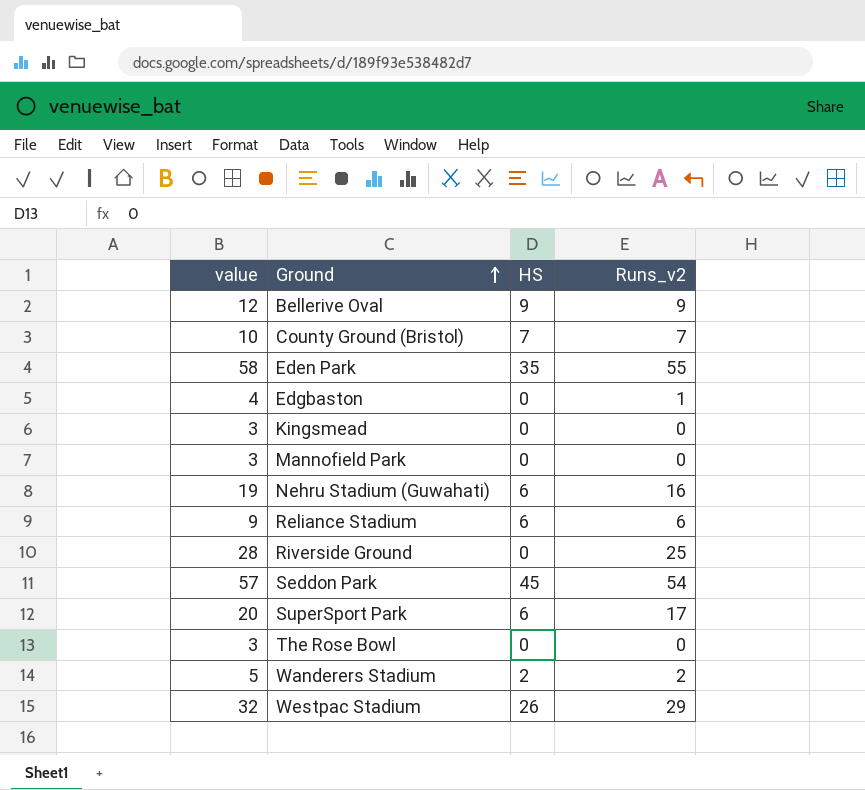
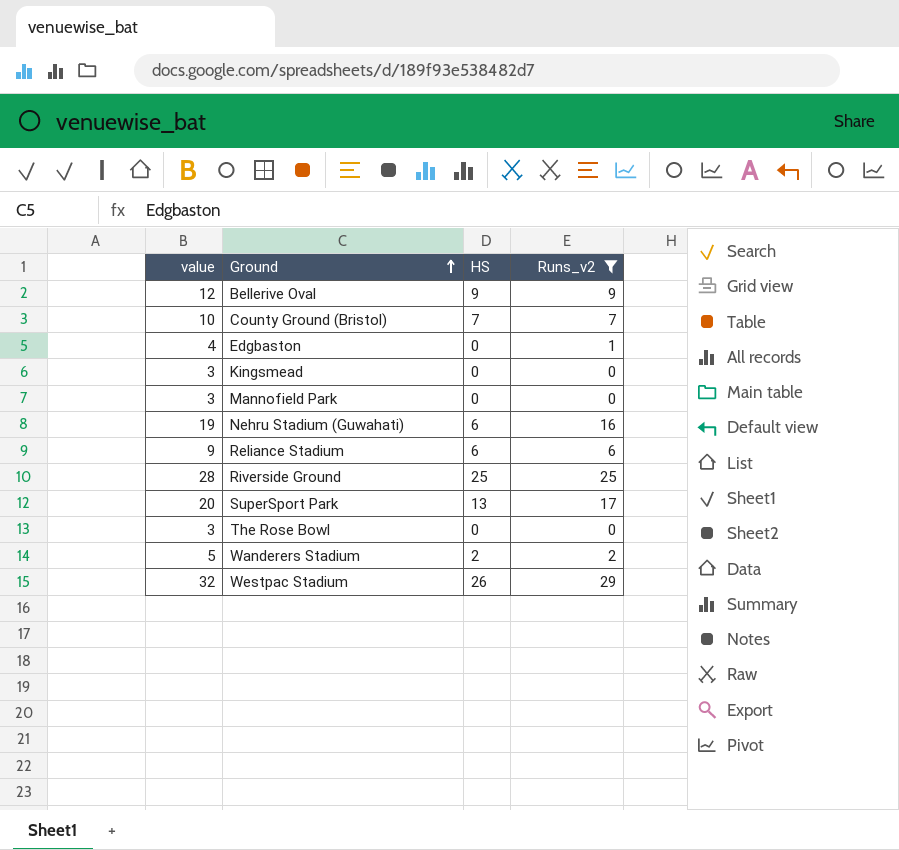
filter: none -> Runs_v2 <= 29
Riverside Ground | HS: 0 -> 25
SuperSport Park | HS: 6 -> 13

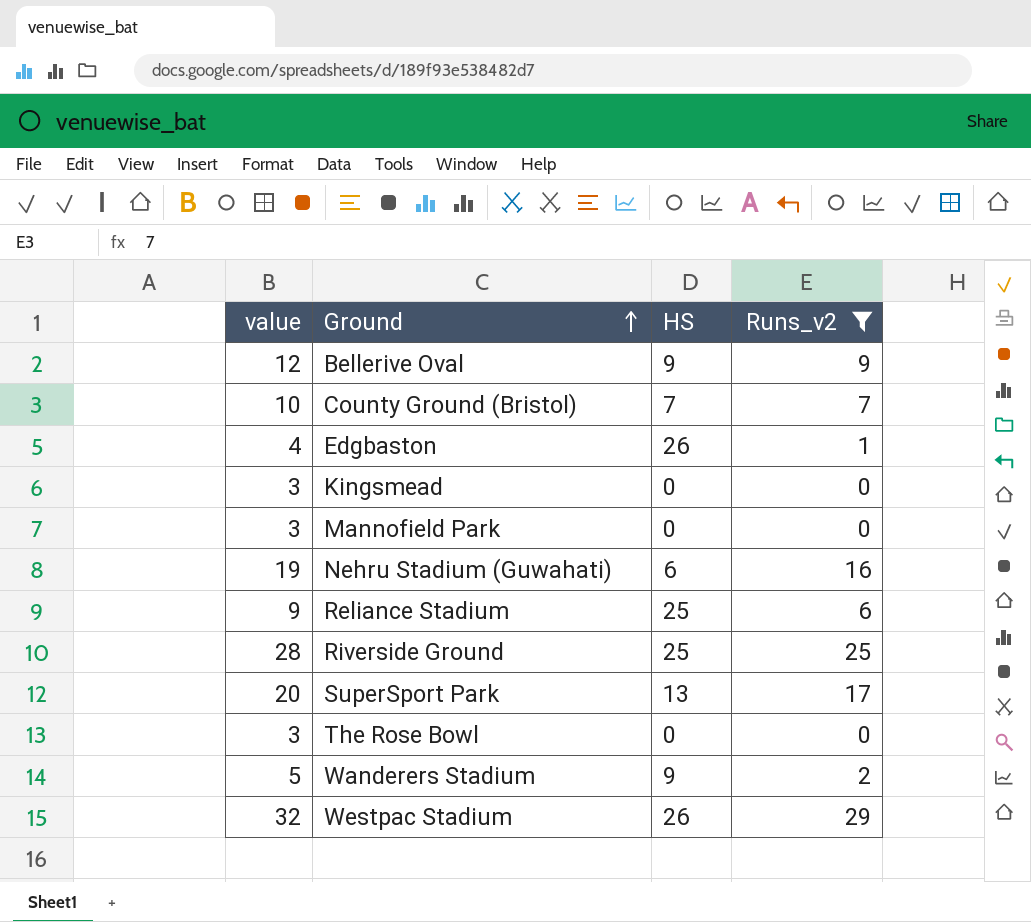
Edgbaston | HS: 0 -> 26
Reliance Stadium | HS: 6 -> 25
Wanderers Stadium | HS: 2 -> 9

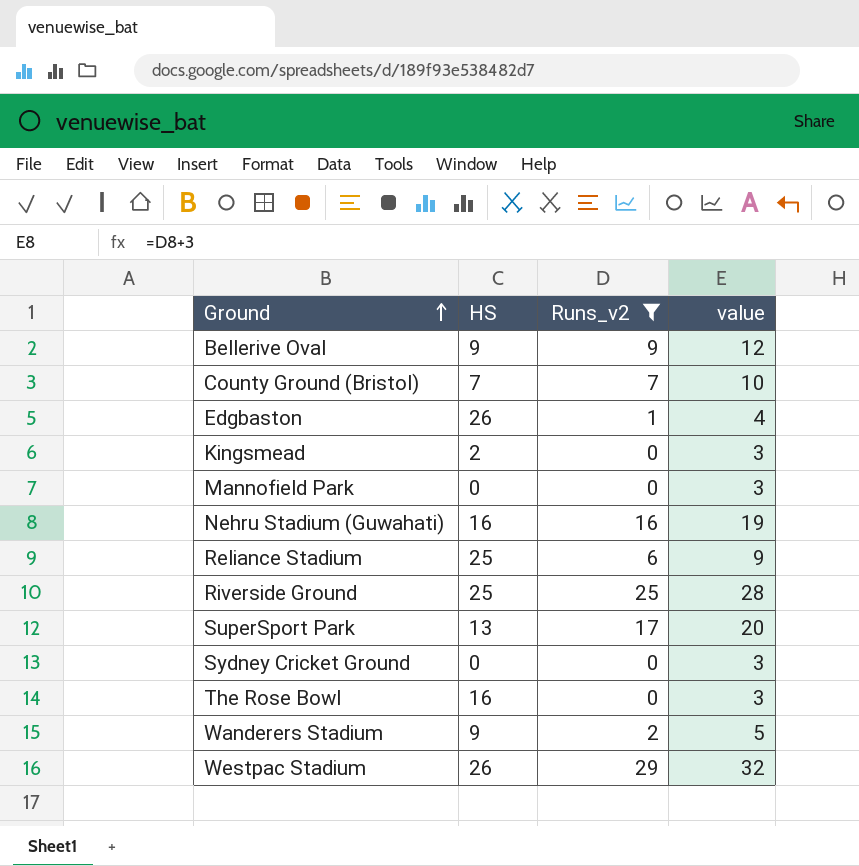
column value | position: 1 -> 4
Kingsmead | HS: 0 -> 2
Nehru Stadium (Guwahati) | HS: 6 -> 16
row Sydney Cricket Ground: none -> 0 | 0 | 3
The Rose Bowl | HS: 0 -> 16

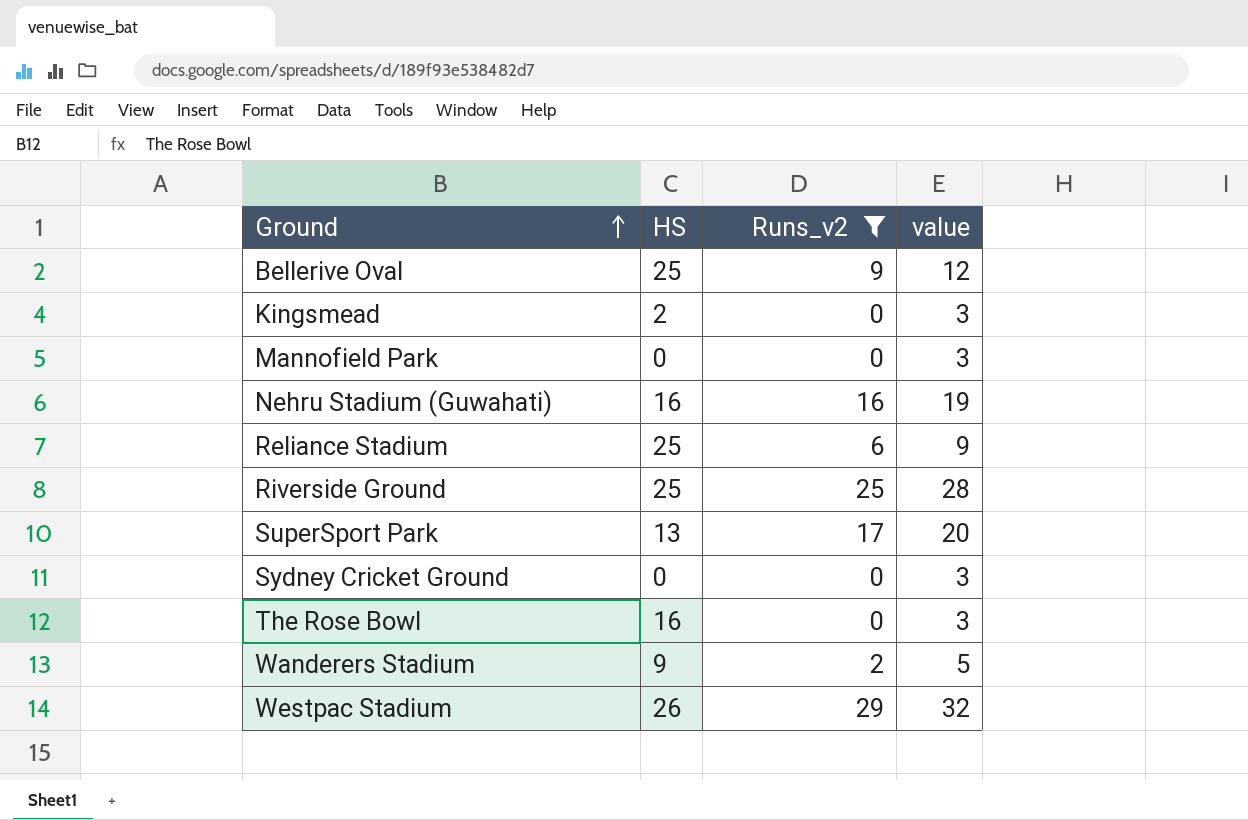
row County Ground (Bristol): 7 | 7 | 10 -> none
row Edgbaston: 26 | 1 | 4 -> none
Bellerive Oval | HS: 9 -> 25

